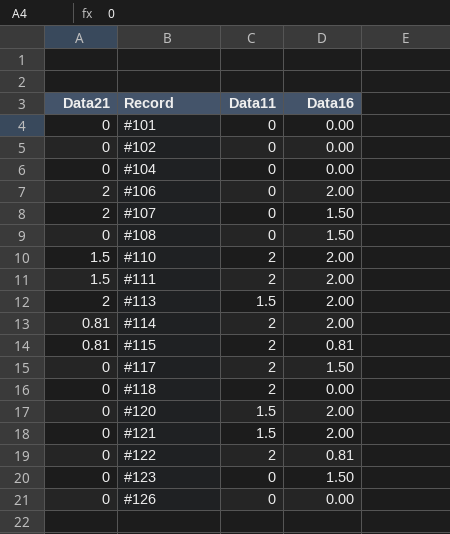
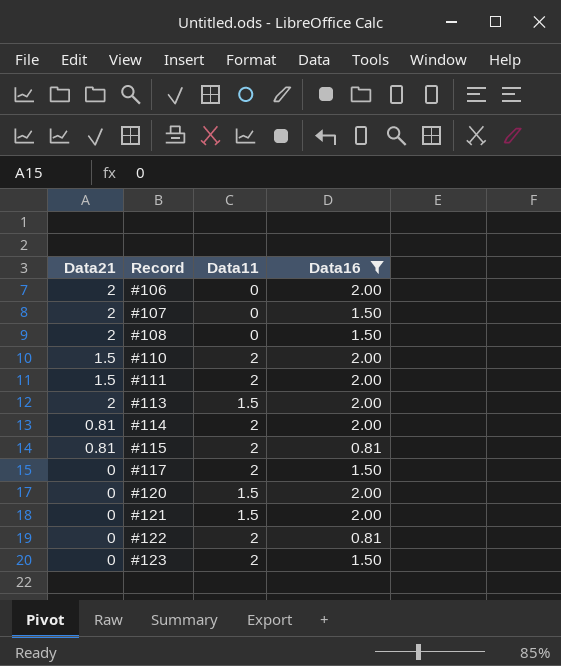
filter: none -> Data16 != 0.00
#108 | Data21: 0 -> 2
#123 | Data11: 0 -> 2

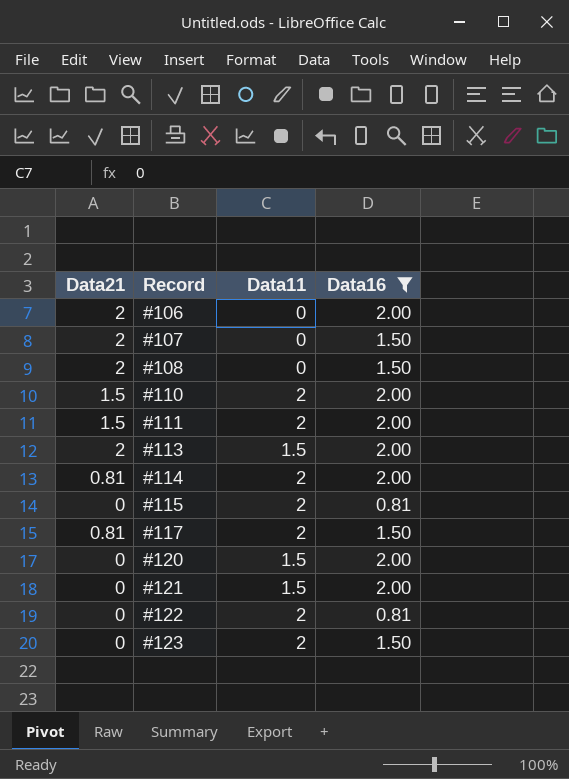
#115 | Data21: 0.81 -> 0
#117 | Data21: 0 -> 0.81

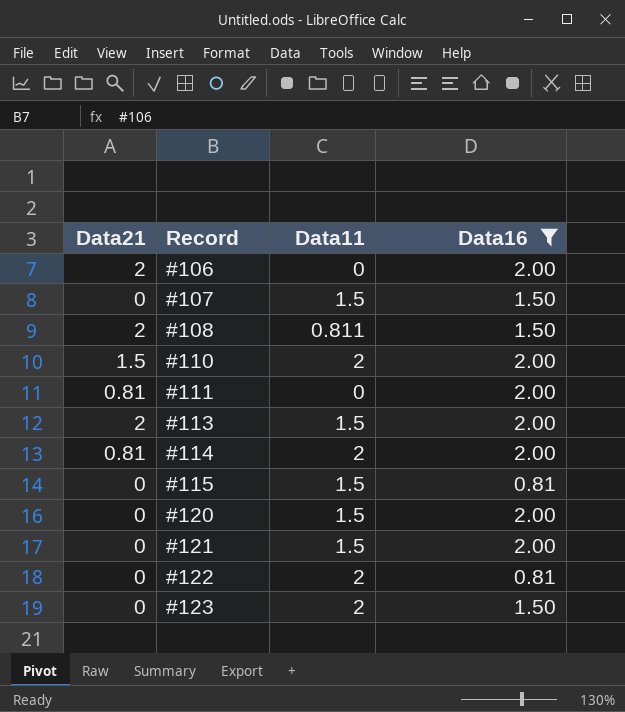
row #117: 0.81 | 2 | 1.50 -> none
#107 | Data21: 2 -> 0
#107 | Data11: 0 -> 1.5
#108 | Data11: 0 -> 0.811
#111 | Data21: 1.5 -> 0.81
#111 | Data11: 2 -> 0
#115 | Data11: 2 -> 1.5

